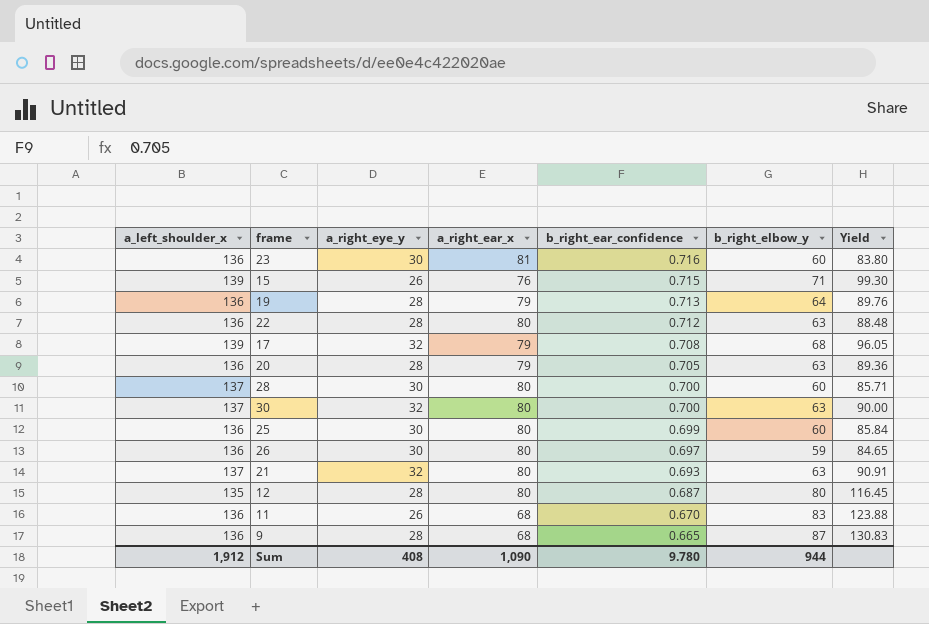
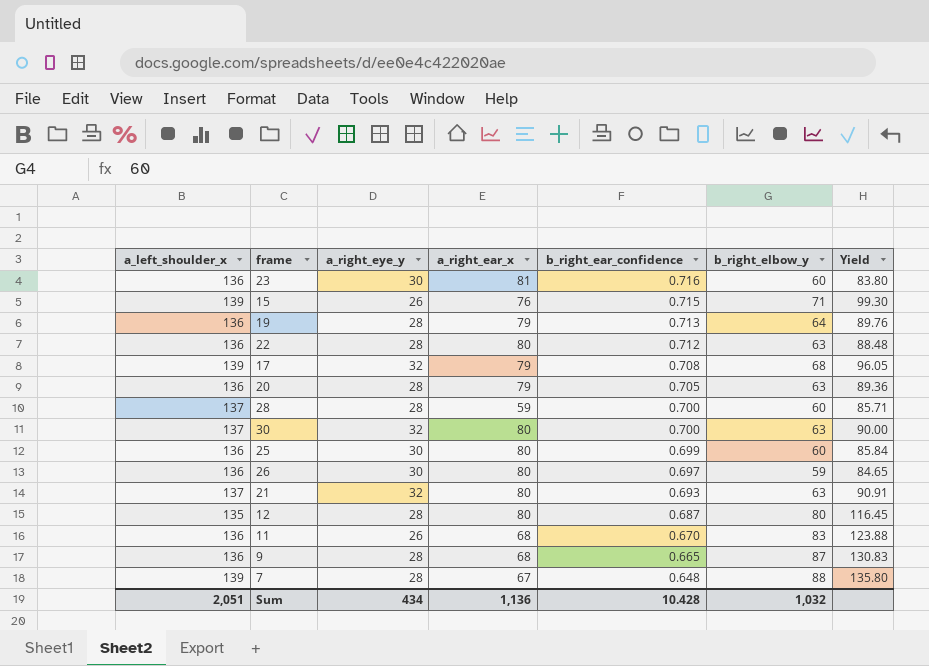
28 | a_right_eye_y: 30 -> 28
28 | a_right_ear_x: 80 -> 59
row 7: none -> 139 | 28 | 67 | 0.648 | 88 | 135.80
Sum | a_left_shoulder_x: 1,912 -> 2,051
Sum | a_right_eye_y: 408 -> 434
Sum | a_right_ear_x: 1,090 -> 1,136
Sum | b_right_ear_confidence: 9.780 -> 10.428
Sum | b_right_elbow_y: 944 -> 1,032

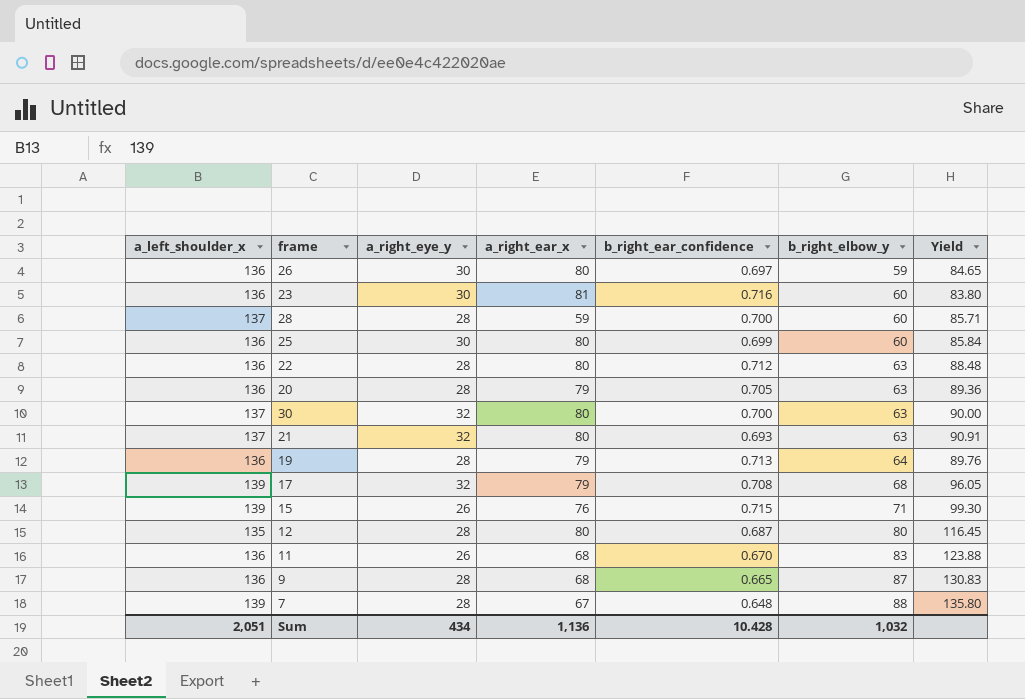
row order: b_right_ear_confidence descending -> b_right_elbow_y ascending

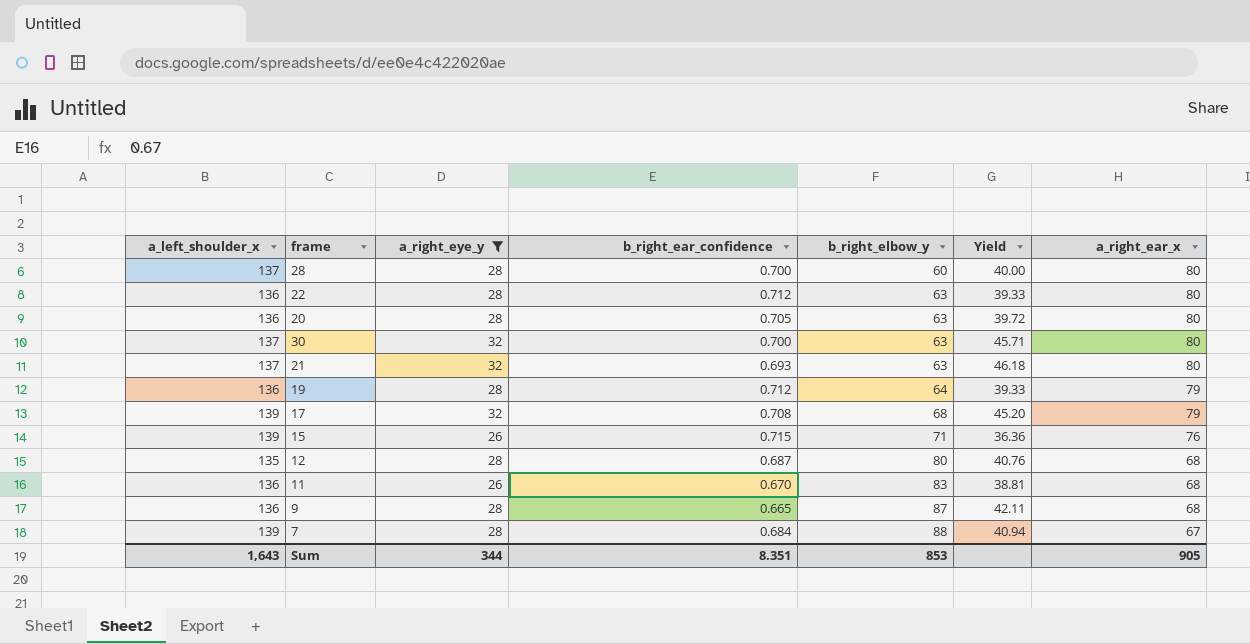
filter: none -> a_right_eye_y != 30
column Yield | formula: [b_right_elbow_y] / [b_right_ear_confidence] -> [a_right_eye_y] / [b_right_ear_confidence]
column a_right_ear_x | position: 4 -> 7
28 | a_right_ear_x: 59 -> 80
20 | a_right_ear_x: 79 -> 80
19 | b_right_ear_confidence: 0.713 -> 0.712
12 | a_right_ear_x: 80 -> 68
7 | b_right_ear_confidence: 0.648 -> 0.684
Sum | a_left_shoulder_x: 2,051 -> 1,643
Sum | a_right_eye_y: 434 -> 344
Sum | b_right_ear_confidence: 10.428 -> 8.351
Sum | b_right_elbow_y: 1,032 -> 853
Sum | a_right_ear_x: 1,136 -> 905

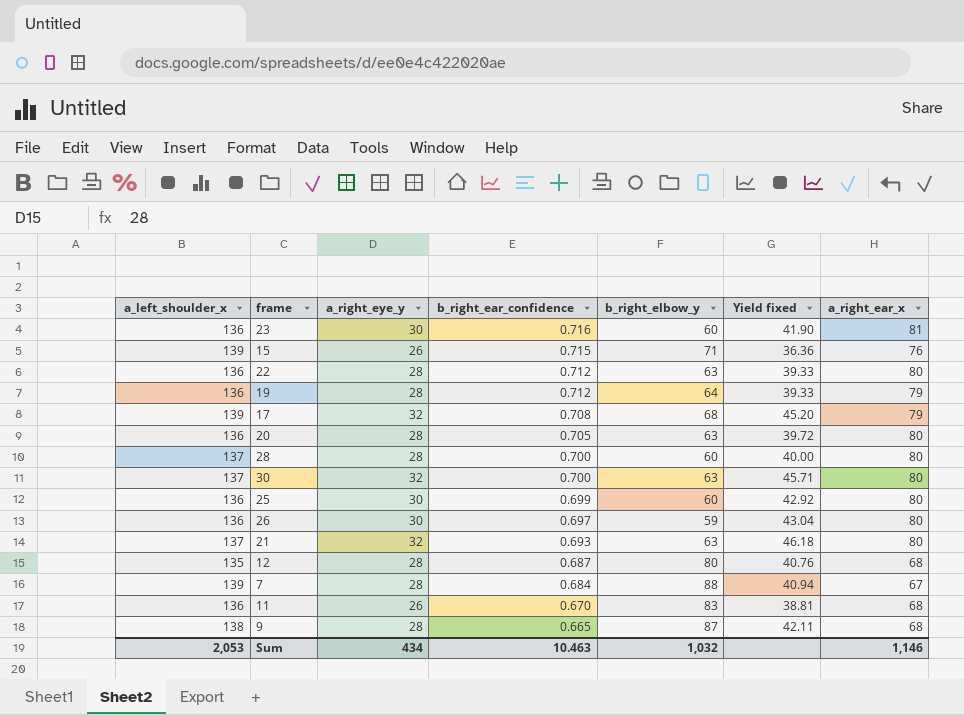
filter: a_right_eye_y != 30 -> none
row order: b_right_elbow_y ascending -> b_right_ear_confidence descending
column name: Yield -> Yield fixed
9 | a_left_shoulder_x: 136 -> 138
Sum | a_left_shoulder_x: 1,643 -> 2,053
Sum | a_right_eye_y: 344 -> 434
Sum | b_right_ear_confidence: 8.351 -> 10.463
Sum | b_right_elbow_y: 853 -> 1,032
Sum | a_right_ear_x: 905 -> 1,146

